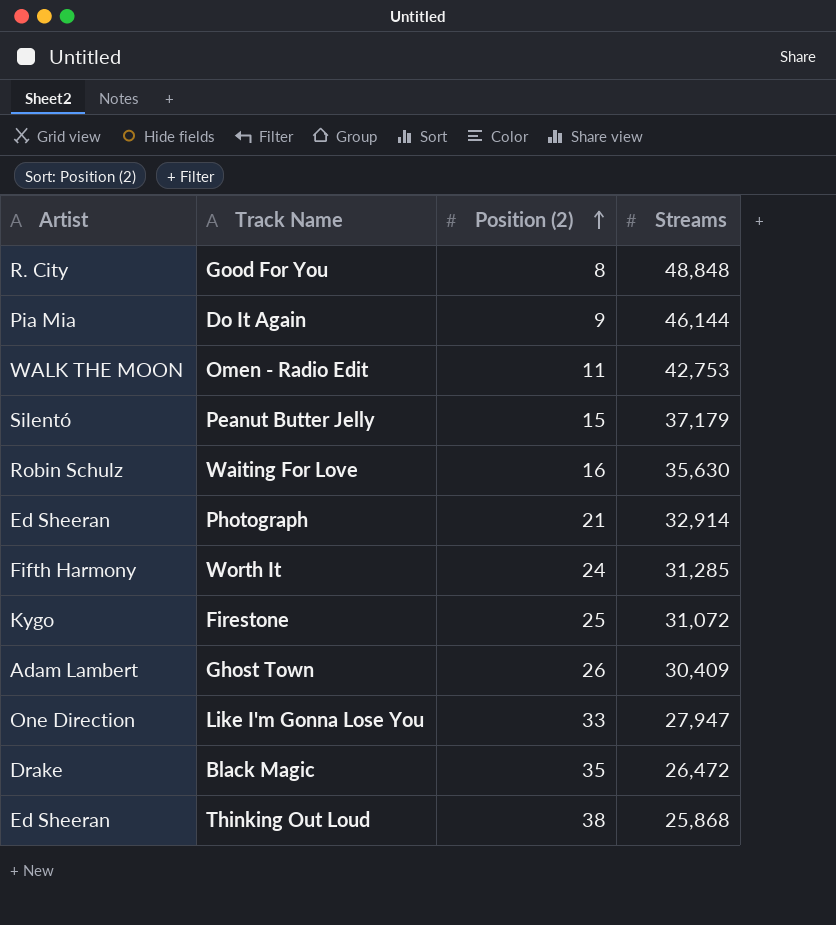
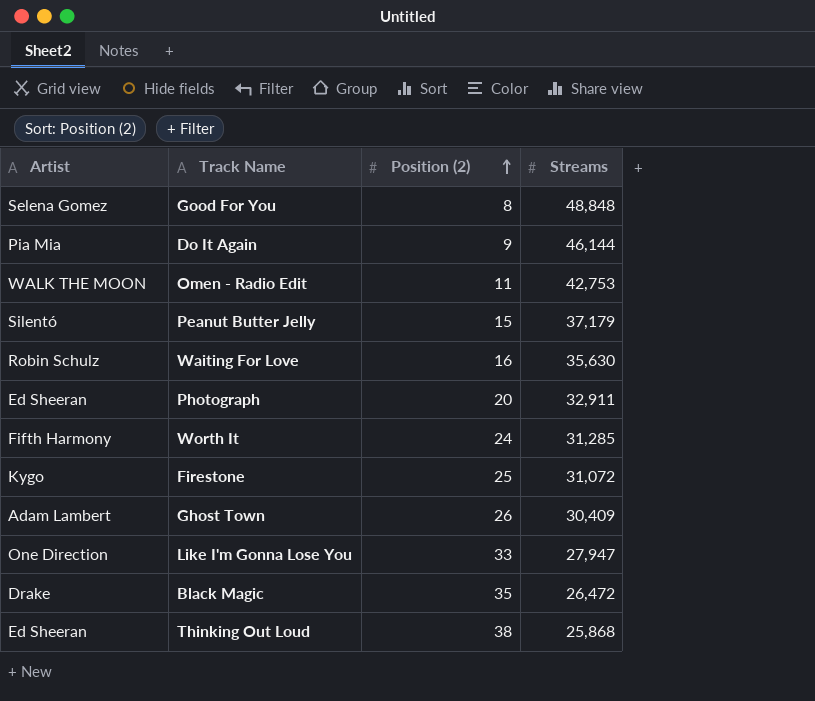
Good For You | Artist: R. City -> Selena Gomez
Photograph | Position (2): 21 -> 20
Photograph | Streams: 32,914 -> 32,911

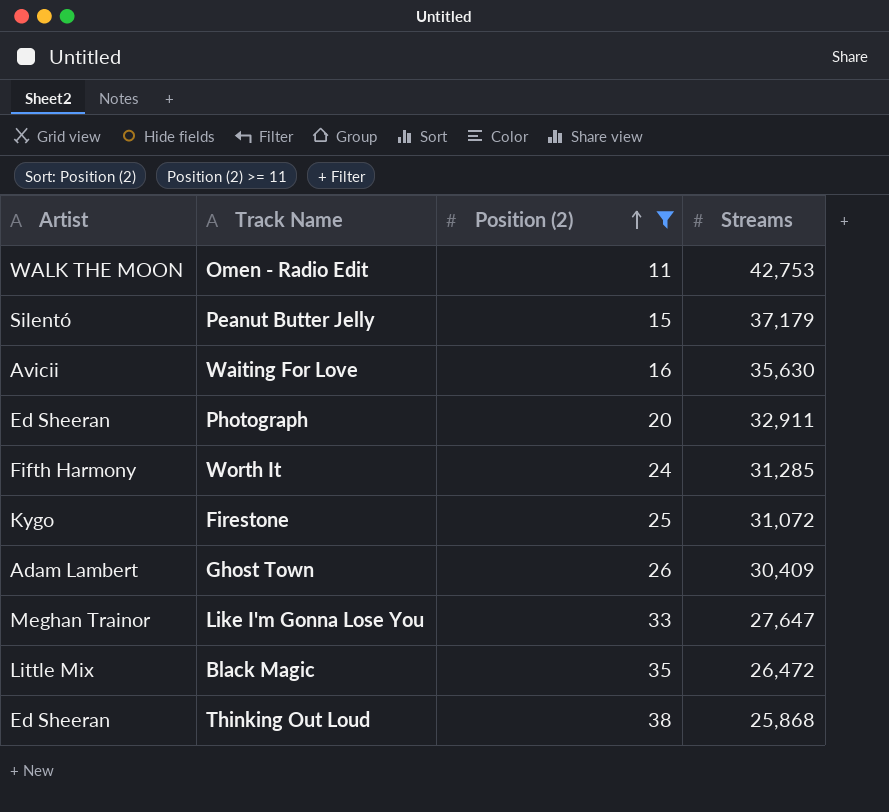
filter: none -> Position (2) >= 11
Waiting For Love | Artist: Robin Schulz -> Avicii
Like I'm Gonna Lose You | Artist: One Direction -> Meghan Trainor
Like I'm Gonna Lose You | Streams: 27,947 -> 27,647
Black Magic | Artist: Drake -> Little Mix

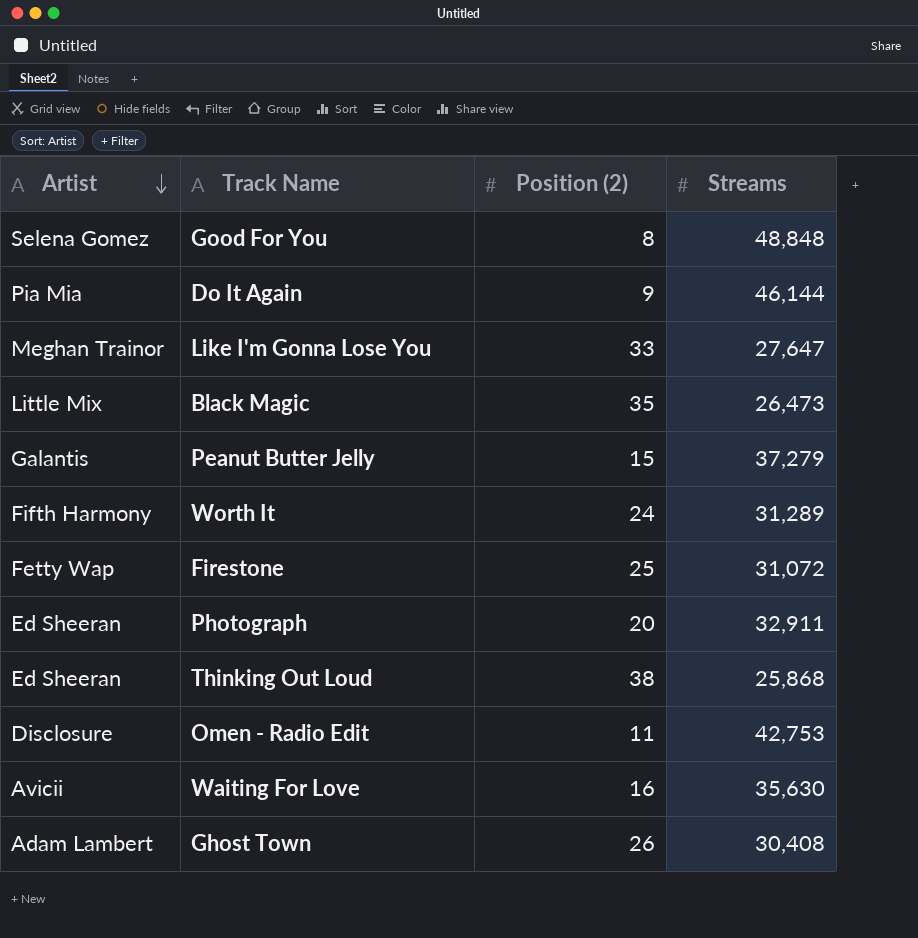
filter: Position (2) >= 11 -> none
row order: Position (2) ascending -> Artist descending
Black Magic | Streams: 26,472 -> 26,473
Peanut Butter Jelly | Artist: Silentó -> Galantis
Peanut Butter Jelly | Streams: 37,179 -> 37,279
Worth It | Streams: 31,285 -> 31,289
Firestone | Artist: Kygo -> Fetty Wap
Omen - Radio Edit | Artist: WALK THE MOON -> Disclosure
Ghost Town | Streams: 30,409 -> 30,408

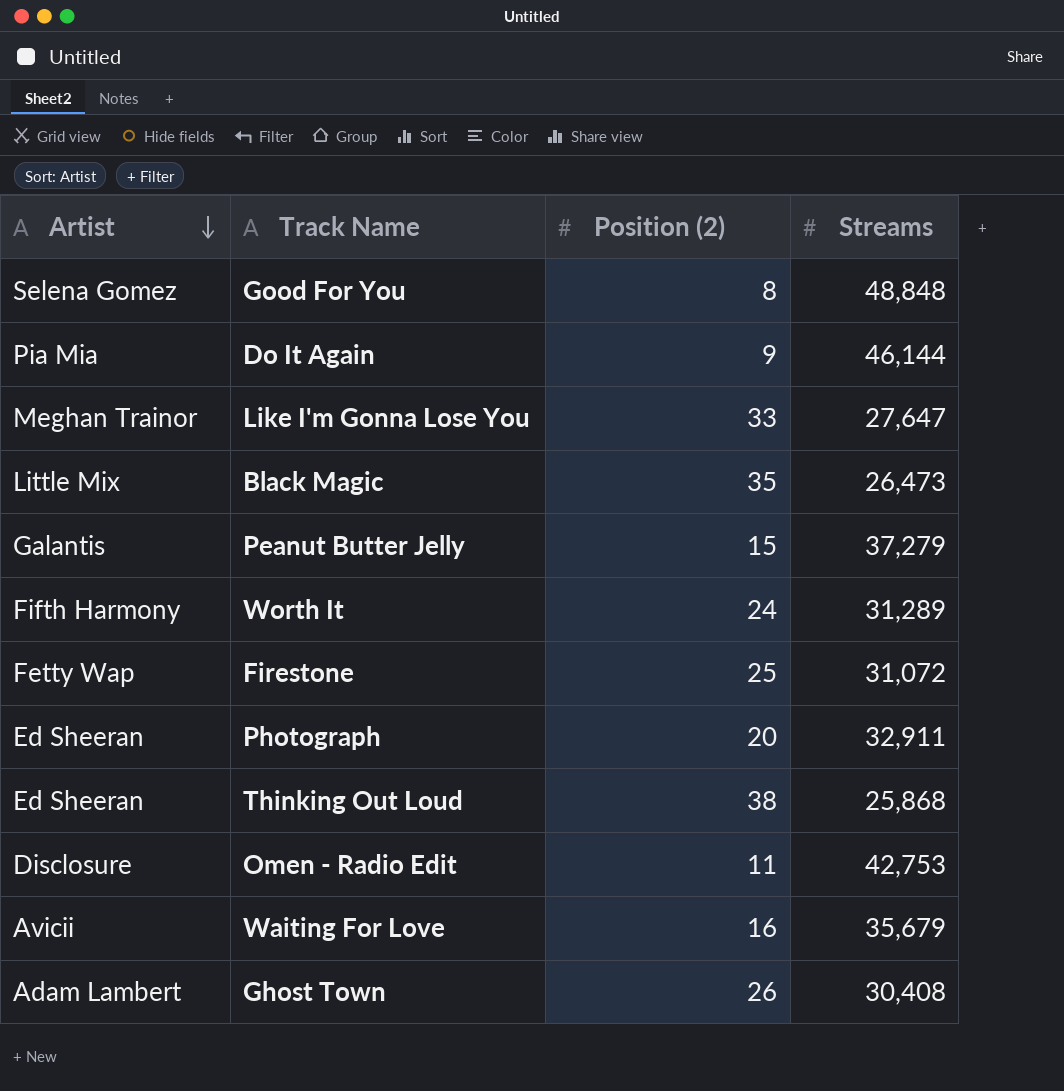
Waiting For Love | Streams: 35,630 -> 35,679

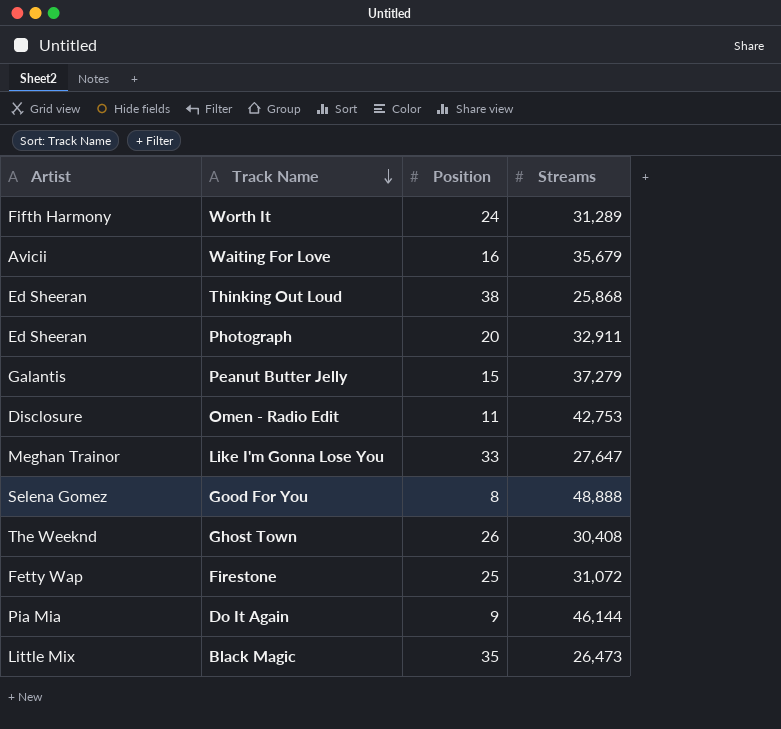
row order: Artist descending -> Track Name descending
column name: Position (2) -> Position
Good For You | Streams: 48,848 -> 48,888
Ghost Town | Artist: Adam Lambert -> The Weeknd

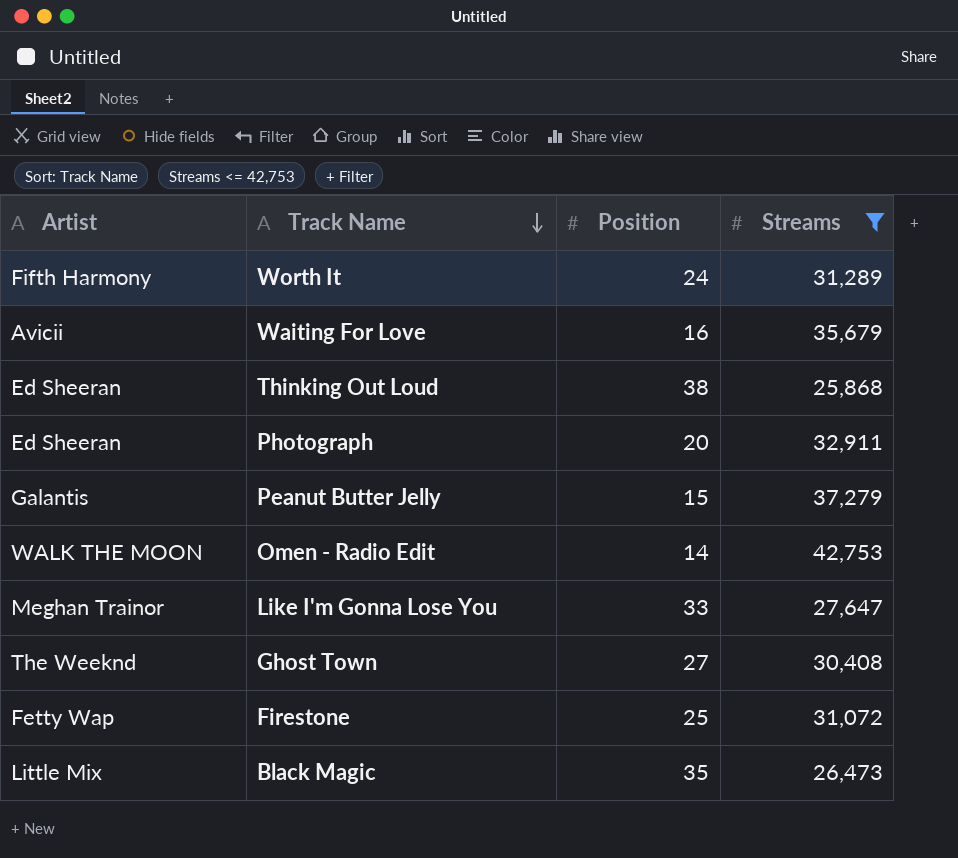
filter: none -> Streams <= 42,753
Omen - Radio Edit | Artist: Disclosure -> WALK THE MOON
Omen - Radio Edit | Position: 11 -> 14
Ghost Town | Position: 26 -> 27

